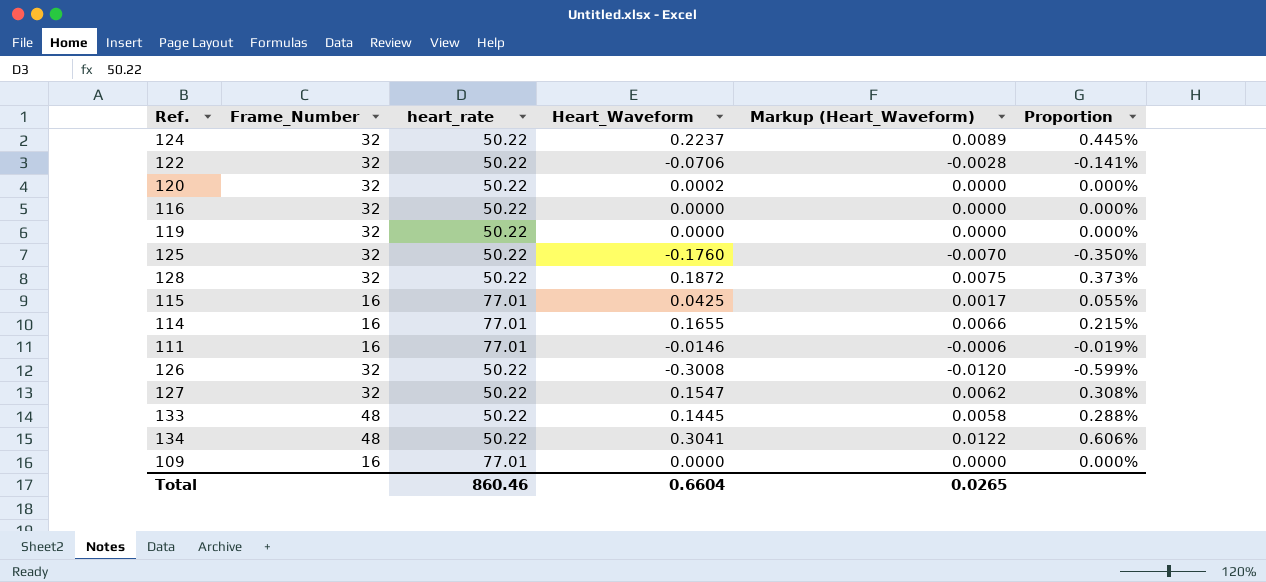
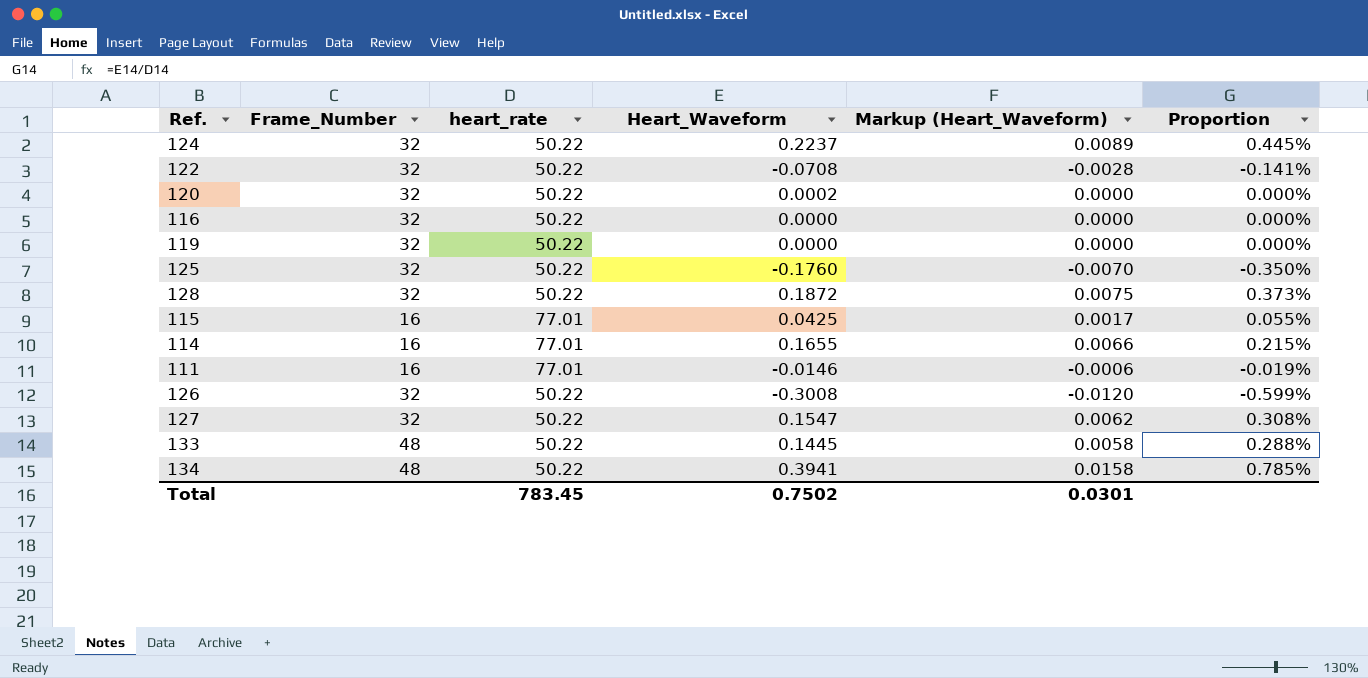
row 109: 16 | 77.01 | 0.0000 | 0.0000 | 0.000% -> none
122 | Heart_Waveform: -0.0706 -> -0.0708
134 | Heart_Waveform: 0.3041 -> 0.3941
134 | Markup (Heart_Waveform): 0.0122 -> 0.0158
134 | Proportion: 0.606% -> 0.785%
Total | heart_rate: 860.46 -> 783.45
Total | Heart_Waveform: 0.6604 -> 0.7502
Total | Markup (Heart_Waveform): 0.0265 -> 0.0301

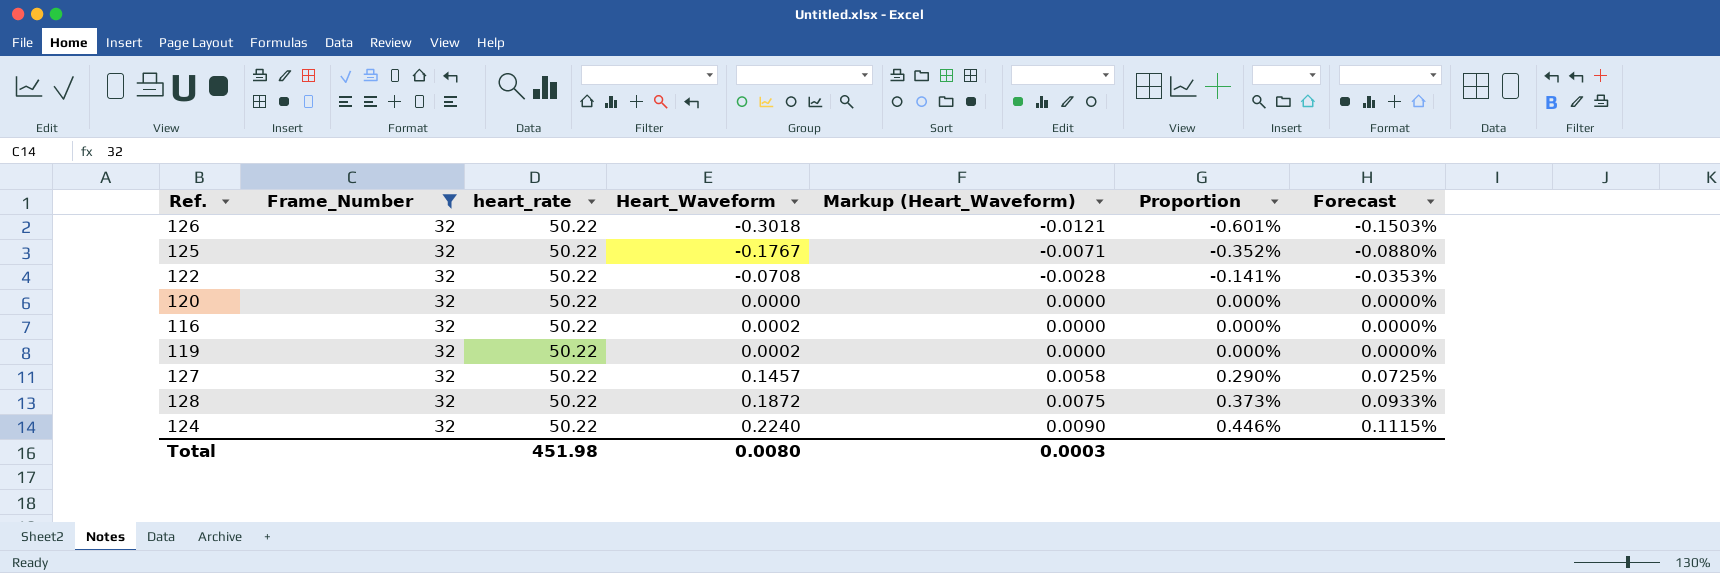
filter: none -> Frame_Number = 32
row order: none -> Heart_Waveform ascending
column Forecast | formula: none -> [Proportion] * 0.25
126 | Heart_Waveform: -0.3008 -> -0.3018
126 | Markup (Heart_Waveform): -0.0120 -> -0.0121
126 | Proportion: -0.599% -> -0.601%
125 | Heart_Waveform: -0.1760 -> -0.1767
125 | Markup (Heart_Waveform): -0.0070 -> -0.0071
125 | Proportion: -0.350% -> -0.352%
120 | Heart_Waveform: 0.0002 -> 0.0000
116 | Heart_Waveform: 0.0000 -> 0.0002
119 | Heart_Waveform: 0.0000 -> 0.0002
127 | Heart_Waveform: 0.1547 -> 0.1457
127 | Markup (Heart_Waveform): 0.0062 -> 0.0058
127 | Proportion: 0.308% -> 0.290%
124 | Heart_Waveform: 0.2237 -> 0.2240
124 | Markup (Heart_Waveform): 0.0089 -> 0.0090
124 | Proportion: 0.445% -> 0.446%
Total | heart_rate: 783.45 -> 451.98
Total | Heart_Waveform: 0.7502 -> 0.0080
Total | Markup (Heart_Waveform): 0.0301 -> 0.0003

